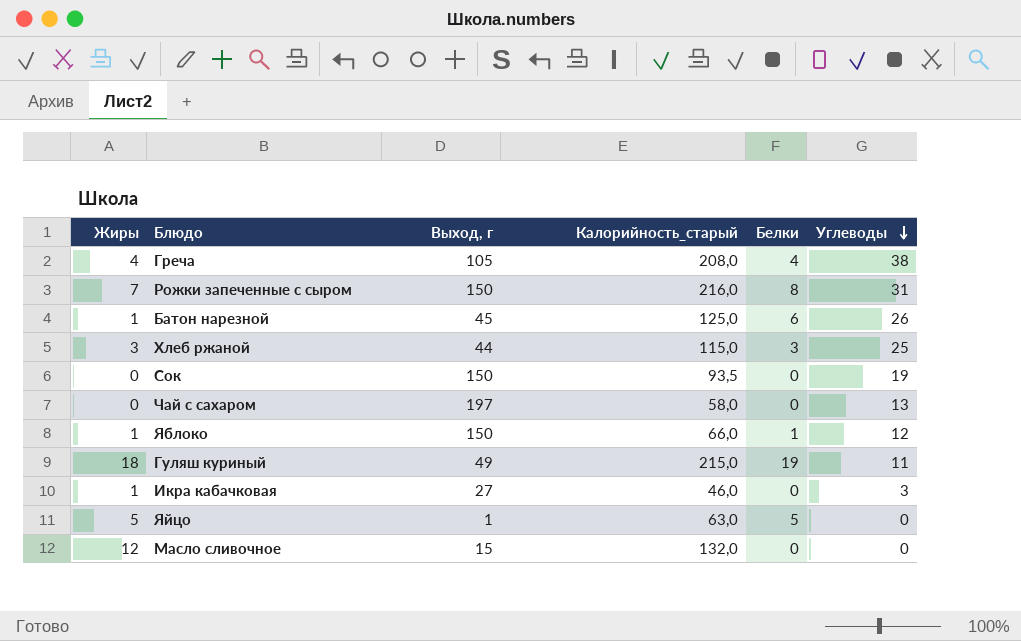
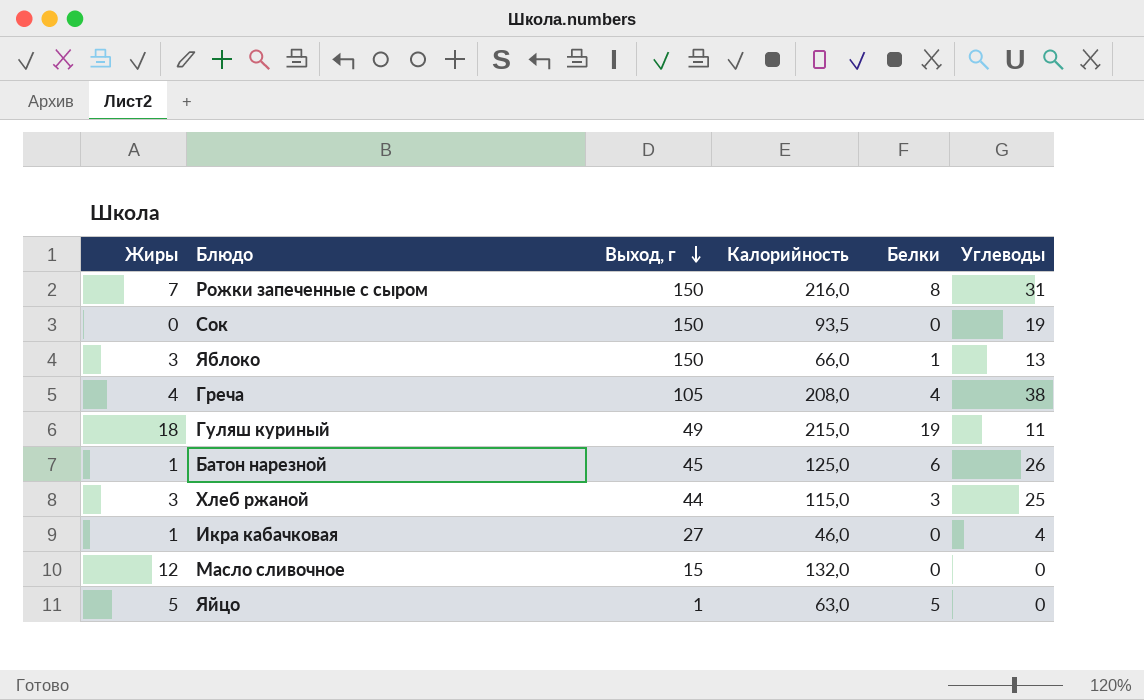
row order: Углеводы descending -> Выход, г descending
column name: Калорийность_старый -> Калорийность
row Чай с сахаром: 0 | 197 | 58,0 | 0 | 13 -> none
Яблоко | Жиры: 1 -> 3
Яблоко | Углеводы: 12 -> 13
Икра кабачковая | Углеводы: 3 -> 4

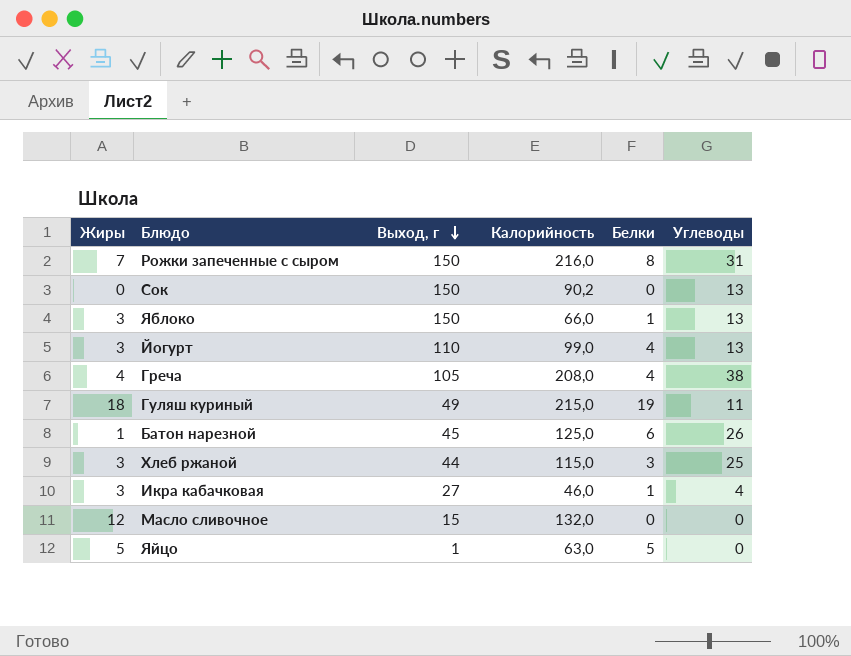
Сок | Калорийность: 93,5 -> 90,2
Сок | Углеводы: 19 -> 13
row Йогурт: none -> 3 | 110 | 99,0 | 4 | 13
Икра кабачковая | Жиры: 1 -> 3
Икра кабачковая | Белки: 0 -> 1

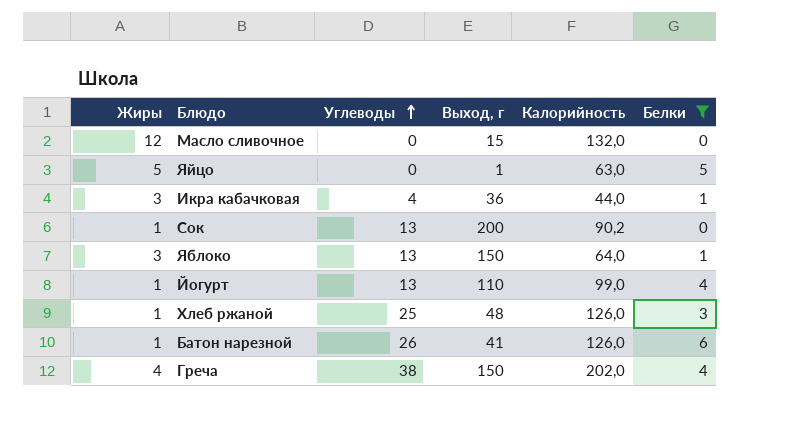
filter: none -> Белки <= 6
row order: Выход, г descending -> Углеводы ascending
column Углеводы | position: 6 -> 3
Икра кабачковая | Выход, г: 27 -> 36
Икра кабачковая | Калорийность: 46,0 -> 44,0
Сок | Жиры: 0 -> 1
Сок | Выход, г: 150 -> 200
Яблоко | Калорийность: 66,0 -> 64,0
Йогурт | Жиры: 3 -> 1
Хлеб ржаной | Жиры: 3 -> 1
Хлеб ржаной | Выход, г: 44 -> 48
Хлеб ржаной | Калорийность: 115,0 -> 126,0
Батон нарезной | Выход, г: 45 -> 41
Батон нарезной | Калорийность: 125,0 -> 126,0
Греча | Выход, г: 105 -> 150
Греча | Калорийность: 208,0 -> 202,0

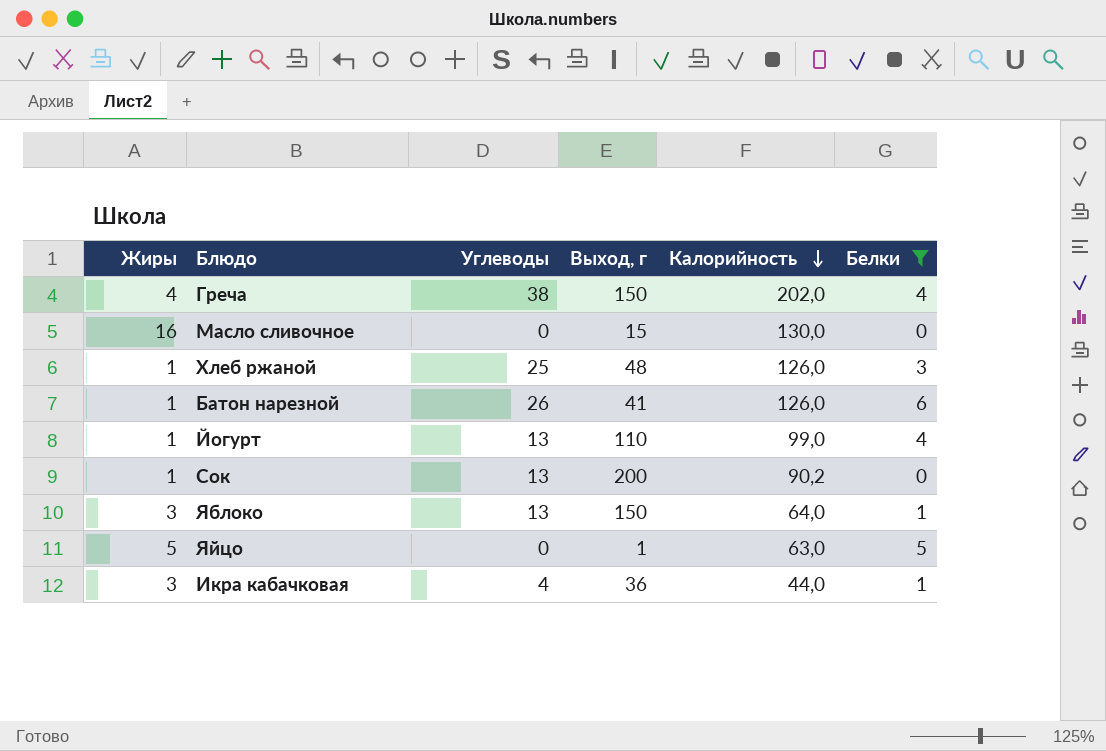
row order: Углеводы ascending -> Калорийность descending
Масло сливочное | Жиры: 12 -> 16
Масло сливочное | Калорийность: 132,0 -> 130,0

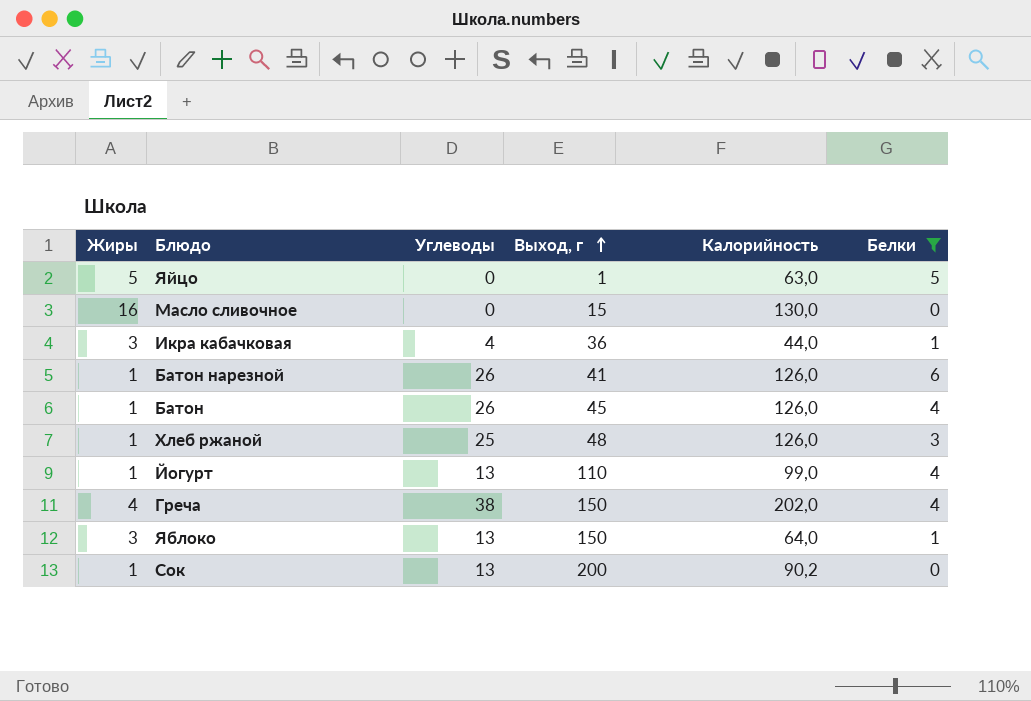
row order: Калорийность descending -> Выход, г ascending
row Батон: none -> 1 | 26 | 45 | 126,0 | 4

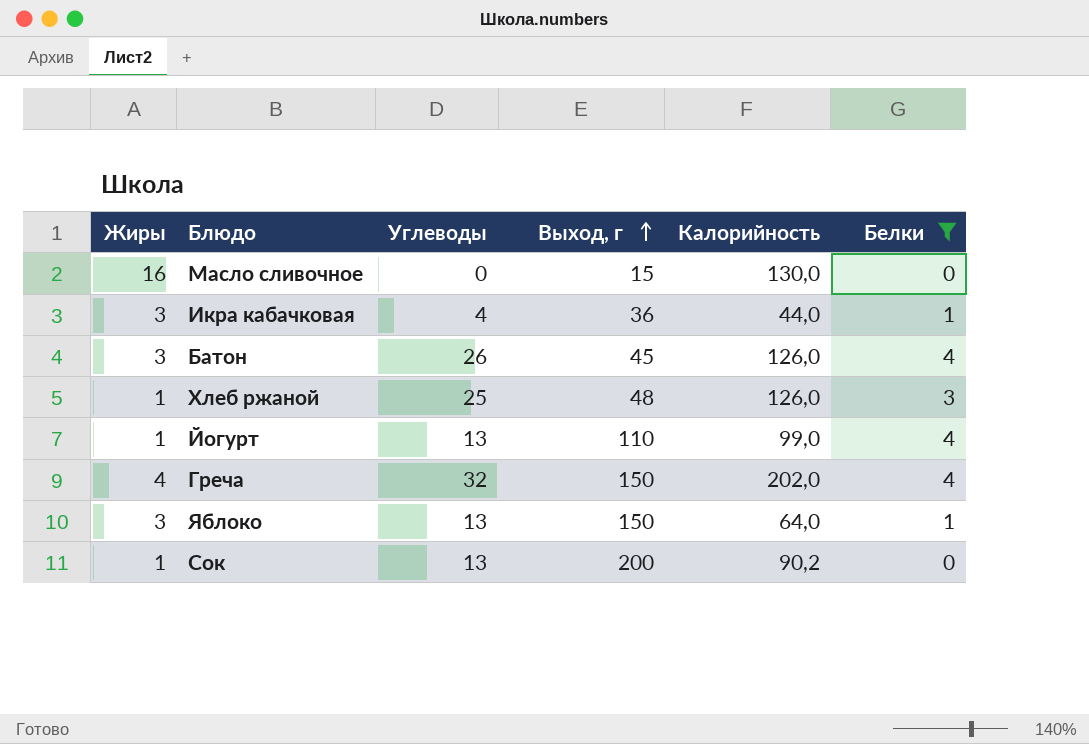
row Яйцо: 5 | 0 | 1 | 63,0 | 5 -> none
row Батон нарезной: 1 | 26 | 41 | 126,0 | 6 -> none
Батон | Жиры: 1 -> 3
Греча | Углеводы: 38 -> 32

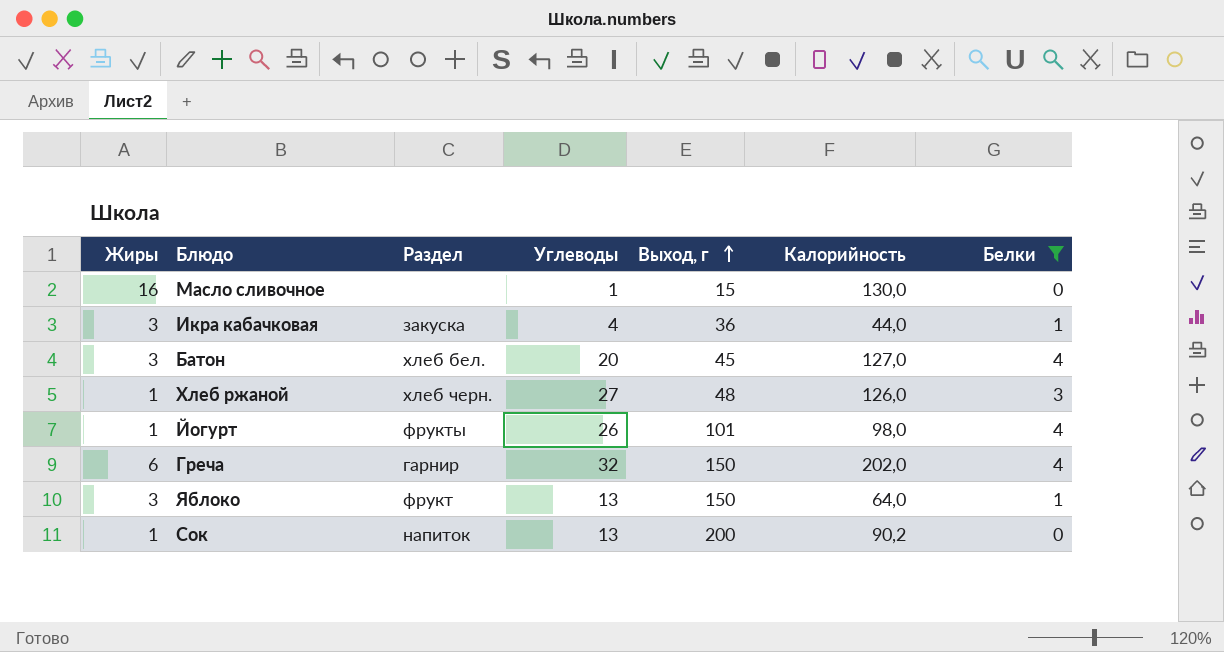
column Раздел | position: none -> 3
Масло сливочное | Углеводы: 0 -> 1
Батон | Углеводы: 26 -> 20
Батон | Калорийность: 126,0 -> 127,0
Хлеб ржаной | Углеводы: 25 -> 27
Йогурт | Углеводы: 13 -> 26
Йогурт | Выход, г: 110 -> 101
Йогурт | Калорийность: 99,0 -> 98,0
Греча | Жиры: 4 -> 6

